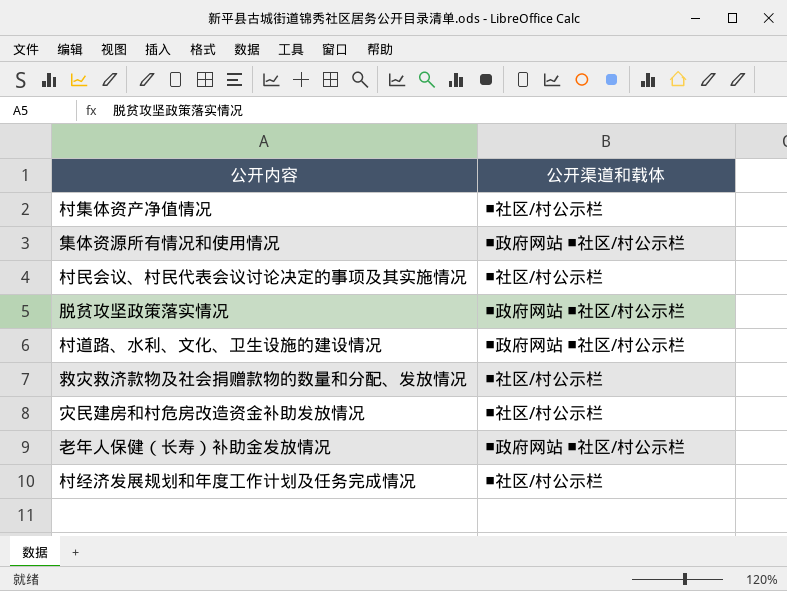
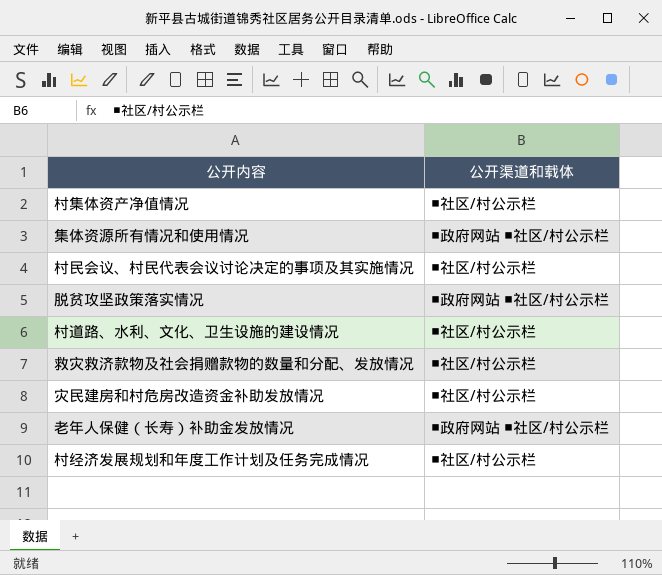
村道路、水利、文化、卫生设施的建设情况 | 公开渠道和载体: ■政府网站 ■社区/村公示栏 -> ■社区/村公示栏

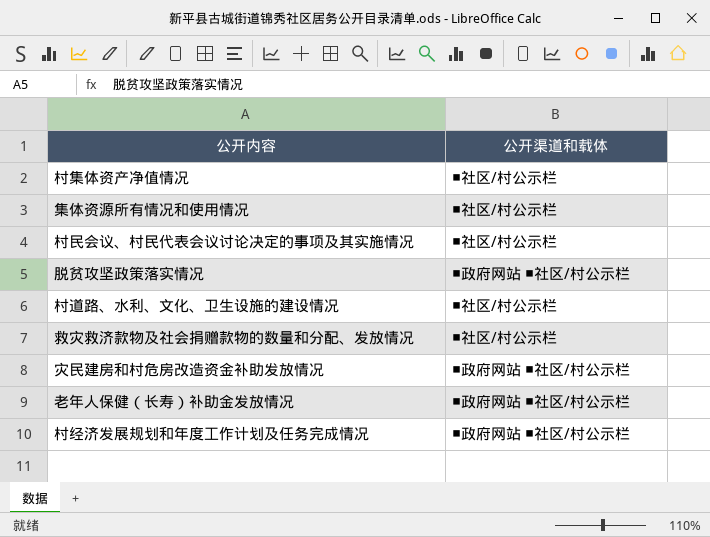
集体资源所有情况和使用情况 | 公开渠道和载体: ■政府网站 ■社区/村公示栏 -> ■社区/村公示栏
灾民建房和村危房改造资金补助发放情况 | 公开渠道和载体: ■社区/村公示栏 -> ■政府网站 ■社区/村公示栏
村经济发展规划和年度工作计划及任务完成情况 | 公开渠道和载体: ■社区/村公示栏 -> ■政府网站 ■社区/村公示栏

